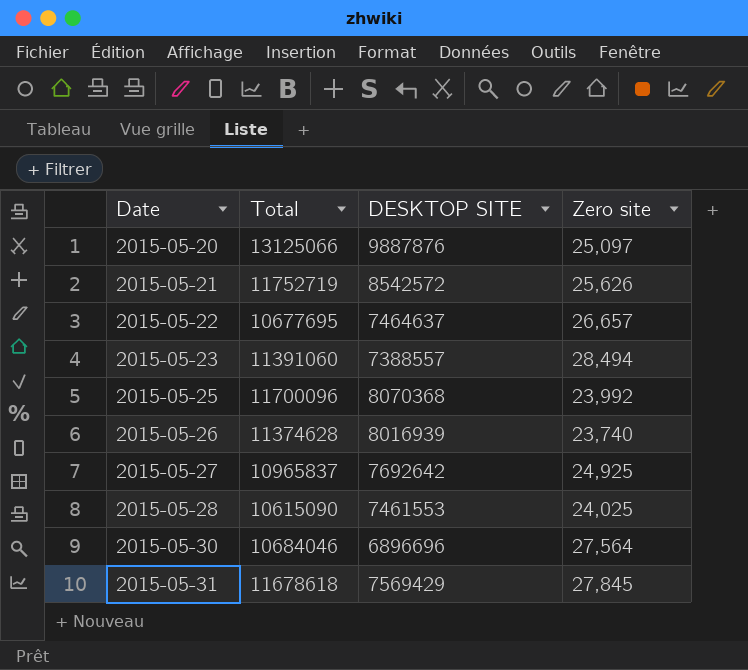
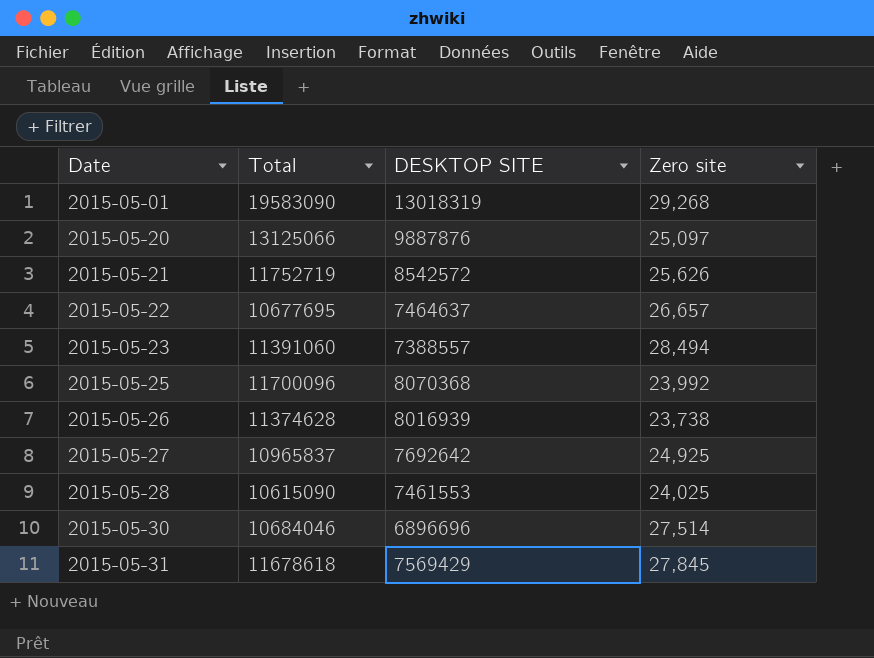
row 2015-05-01: none -> 19583090 | 13018319 | 29,268
2015-05-26 | Zero site: 23,740 -> 23,738
2015-05-30 | Zero site: 27,564 -> 27,514

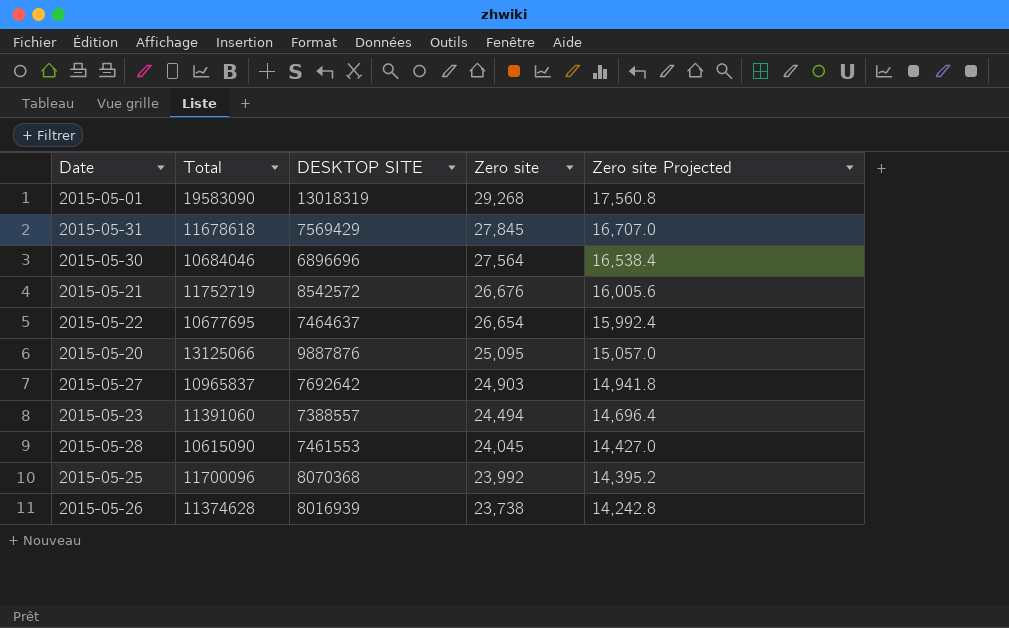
row order: Date ascending -> Zero site descending
column Zero site Projected | formula: none -> [Zero site] * 0.6
2015-05-30 | Zero site: 27,514 -> 27,564
2015-05-21 | Zero site: 25,626 -> 26,676
2015-05-22 | Zero site: 26,657 -> 26,654
2015-05-20 | Zero site: 25,097 -> 25,095
2015-05-27 | Zero site: 24,925 -> 24,903
2015-05-23 | Zero site: 28,494 -> 24,494
2015-05-28 | Zero site: 24,025 -> 24,045

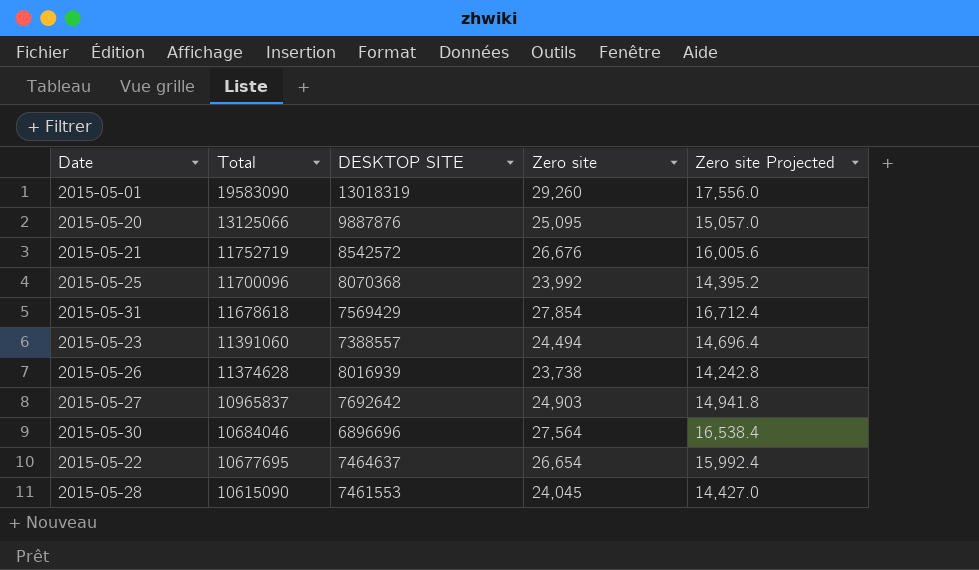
row order: Zero site descending -> Total descending
2015-05-01 | Zero site: 29,268 -> 29,260
2015-05-01 | Zero site Projected: 17,560.8 -> 17,556.0
2015-05-31 | Zero site: 27,845 -> 27,854
2015-05-31 | Zero site Projected: 16,707.0 -> 16,712.4

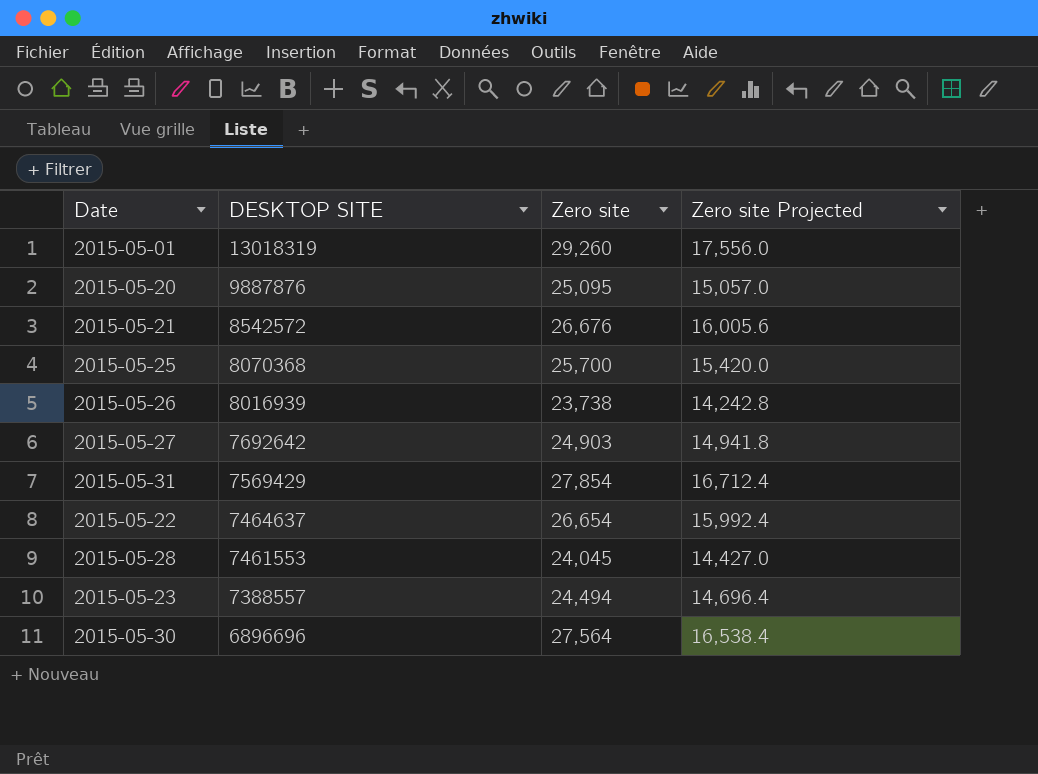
row order: Total descending -> DESKTOP SITE descending
column Total | position: 2 -> none
2015-05-25 | Zero site: 23,992 -> 25,700
2015-05-25 | Zero site Projected: 14,395.2 -> 15,420.0

